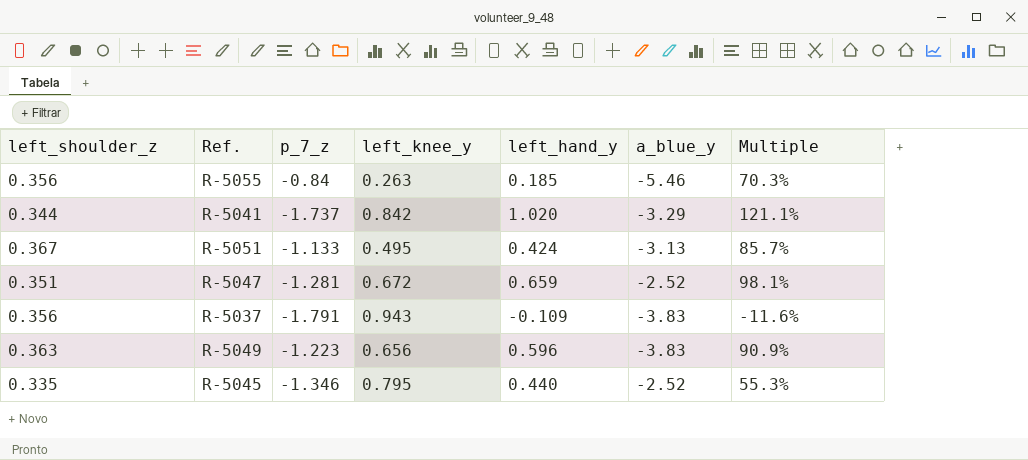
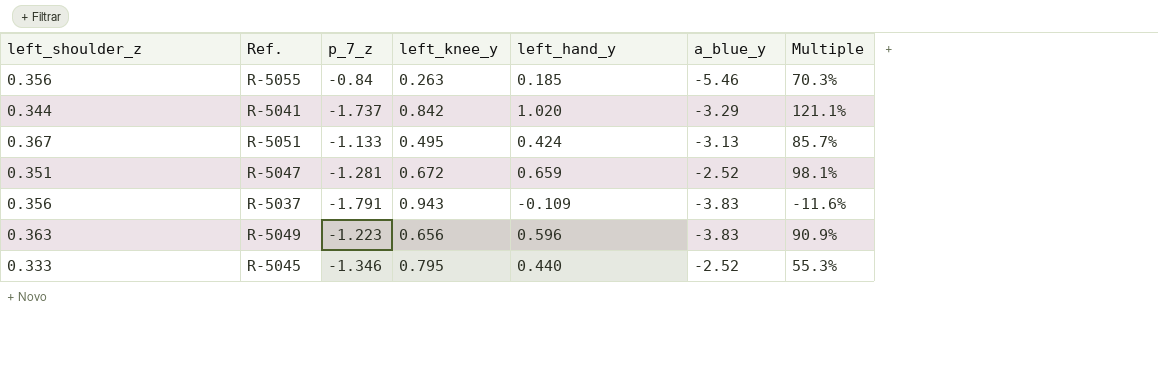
R-5045 | left_shoulder_z: 0.335 -> 0.333

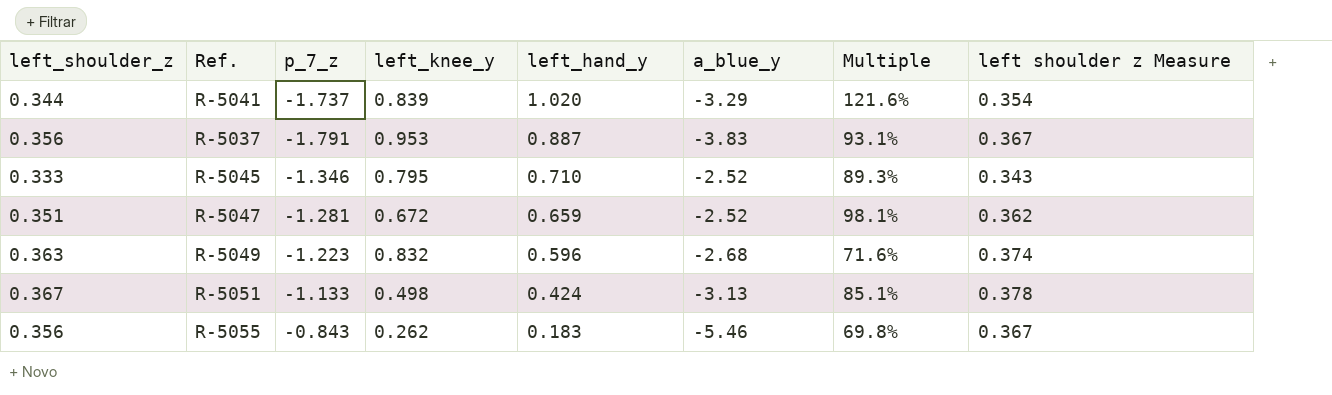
row order: none -> left_hand_y descending
column left shoulder z Measure | formula: none -> [left_shoulder_z] * 1.03
R-5041 | left_knee_y: 0.842 -> 0.839
R-5041 | Multiple: 121.1% -> 121.6%
R-5037 | left_knee_y: 0.943 -> 0.953
R-5037 | left_hand_y: -0.109 -> 0.887
R-5037 | Multiple: -11.6% -> 93.1%
R-5045 | left_hand_y: 0.440 -> 0.710
R-5045 | Multiple: 55.3% -> 89.3%
R-5049 | left_knee_y: 0.656 -> 0.832
R-5049 | a_blue_y: -3.83 -> -2.68
R-5049 | Multiple: 90.9% -> 71.6%
R-5051 | left_knee_y: 0.495 -> 0.498
R-5051 | Multiple: 85.7% -> 85.1%
R-5055 | p_7_z: -0.84 -> -0.843
R-5055 | left_knee_y: 0.263 -> 0.262
R-5055 | left_hand_y: 0.185 -> 0.183
R-5055 | Multiple: 70.3% -> 69.8%

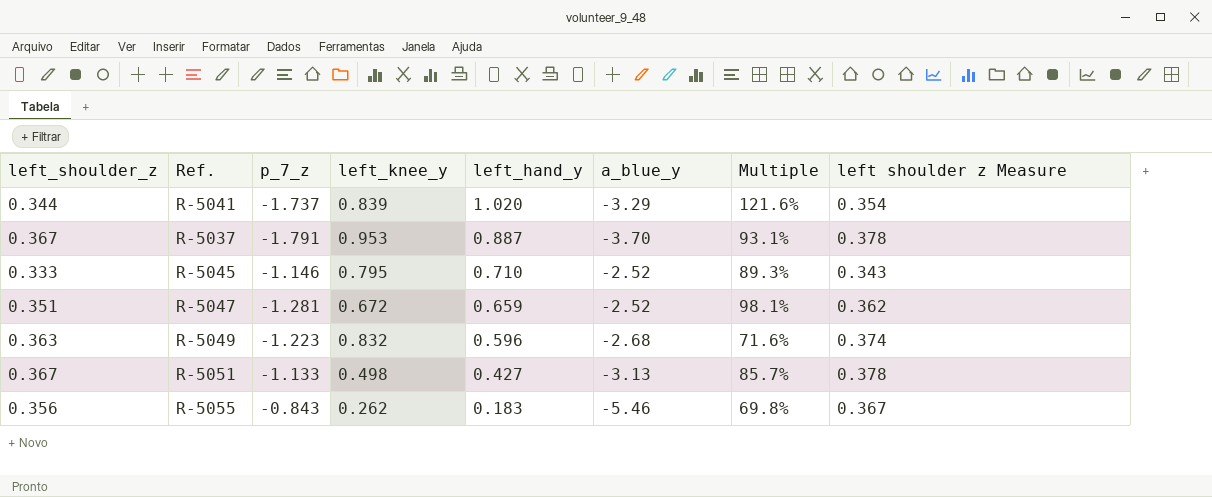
R-5037 | left_shoulder_z: 0.356 -> 0.367
R-5037 | a_blue_y: -3.83 -> -3.70
R-5037 | left shoulder z Measure: 0.367 -> 0.378
R-5045 | p_7_z: -1.346 -> -1.146
R-5051 | left_hand_y: 0.424 -> 0.427
R-5051 | Multiple: 85.1% -> 85.7%

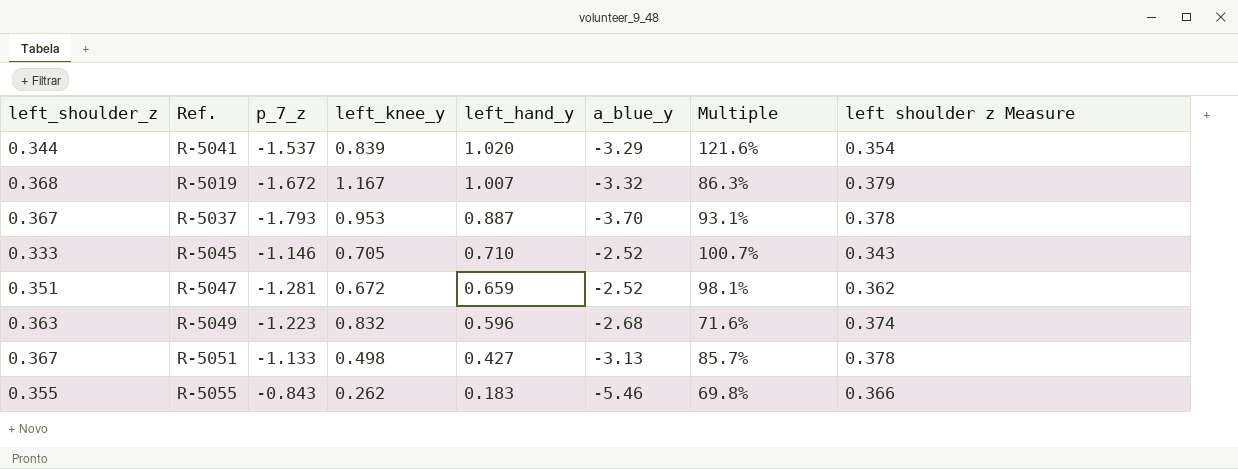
R-5041 | p_7_z: -1.737 -> -1.537
row R-5019: none -> 0.368 | -1.672 | 1.167 | 1.007 | -3.32 | 86.3% | 0.379
R-5037 | p_7_z: -1.791 -> -1.793
R-5045 | left_knee_y: 0.795 -> 0.705
R-5045 | Multiple: 89.3% -> 100.7%
R-5055 | left_shoulder_z: 0.356 -> 0.355
R-5055 | left shoulder z Measure: 0.367 -> 0.366

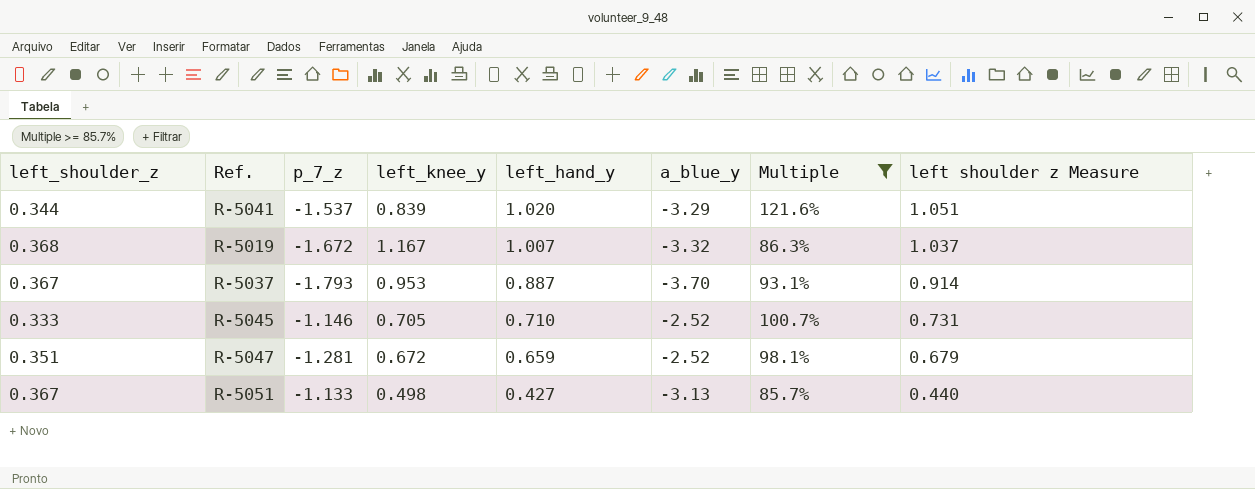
filter: none -> Multiple >= 85.7%
column left shoulder z Measure | formula: [left_shoulder_z] * 1.03 -> [left_hand_y] * 1.03

